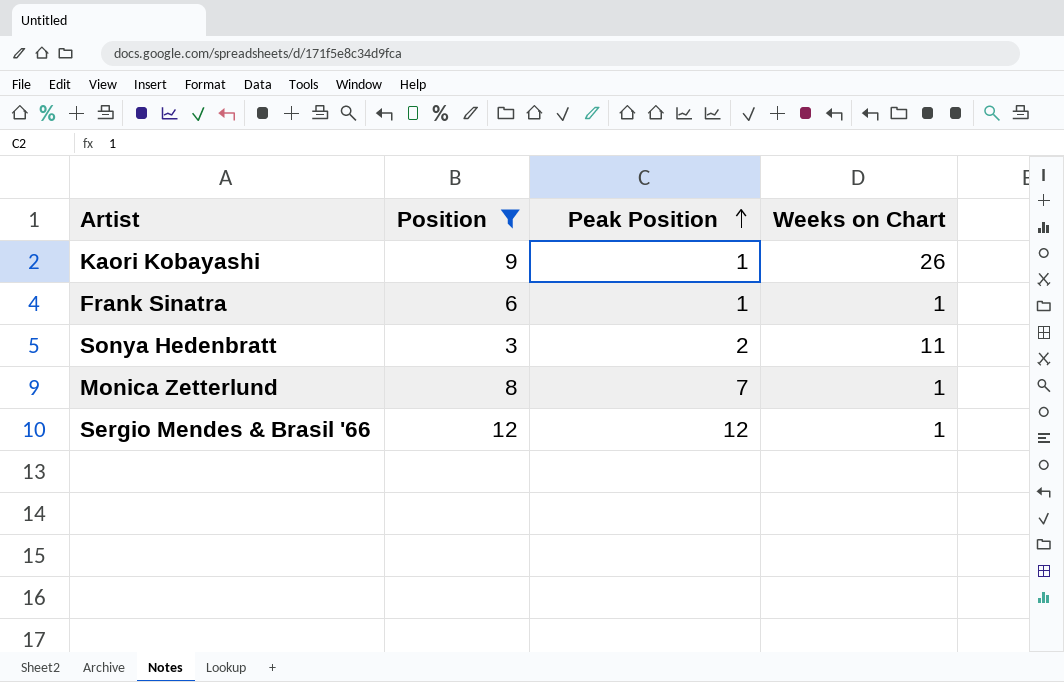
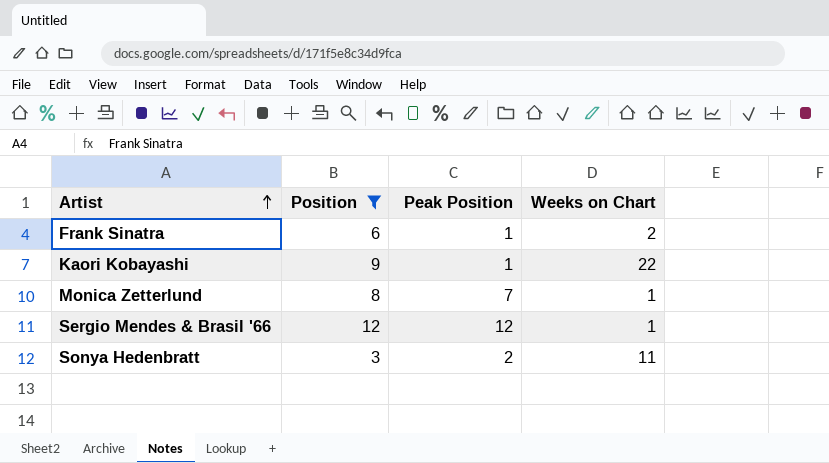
row order: Peak Position ascending -> Artist ascending
Frank Sinatra | Weeks on Chart: 1 -> 2
Kaori Kobayashi | Weeks on Chart: 26 -> 22

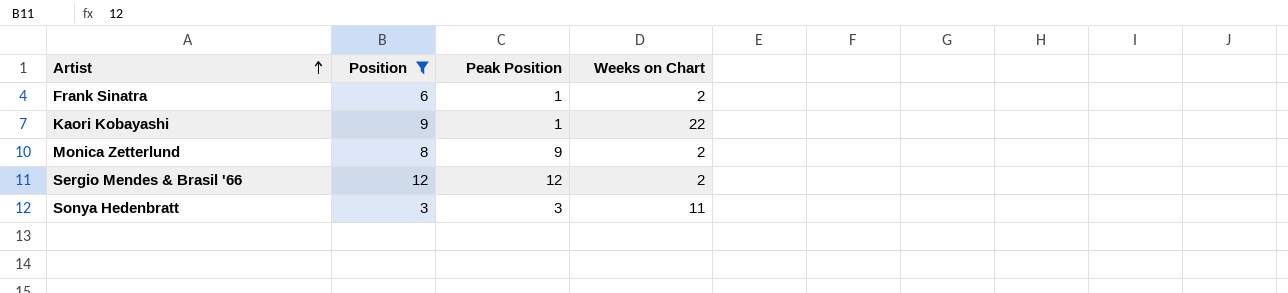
Monica Zetterlund | Peak Position: 7 -> 9
Monica Zetterlund | Weeks on Chart: 1 -> 2
Sergio Mendes & Brasil '66 | Weeks on Chart: 1 -> 2
Sonya Hedenbratt | Peak Position: 2 -> 3

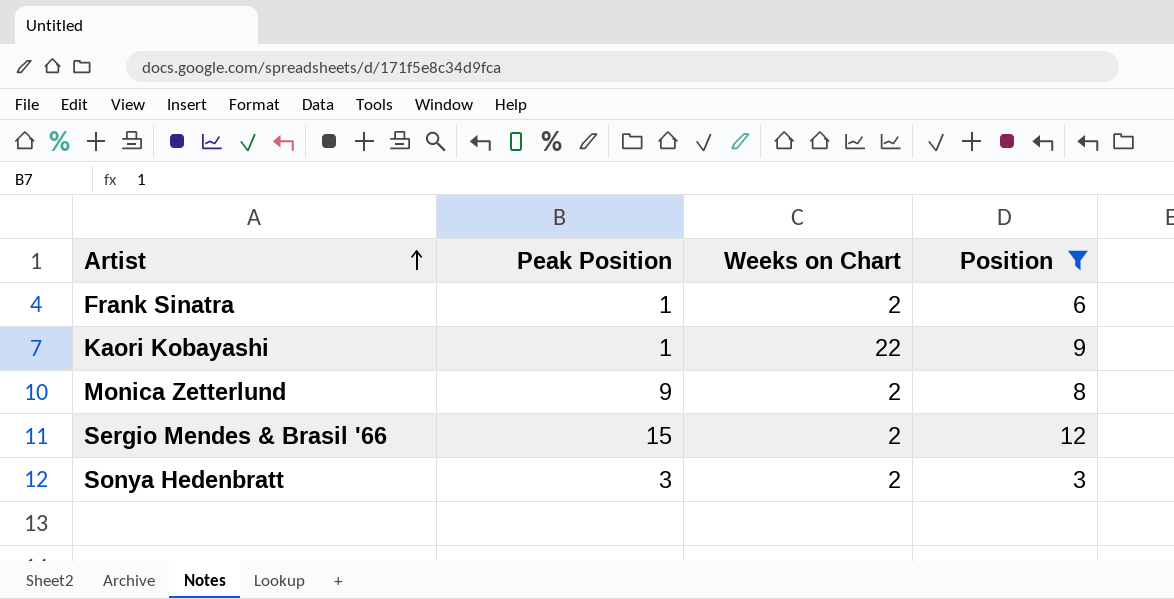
column Position | position: 2 -> 4
Sergio Mendes & Brasil '66 | Peak Position: 12 -> 15
Sonya Hedenbratt | Weeks on Chart: 11 -> 2

